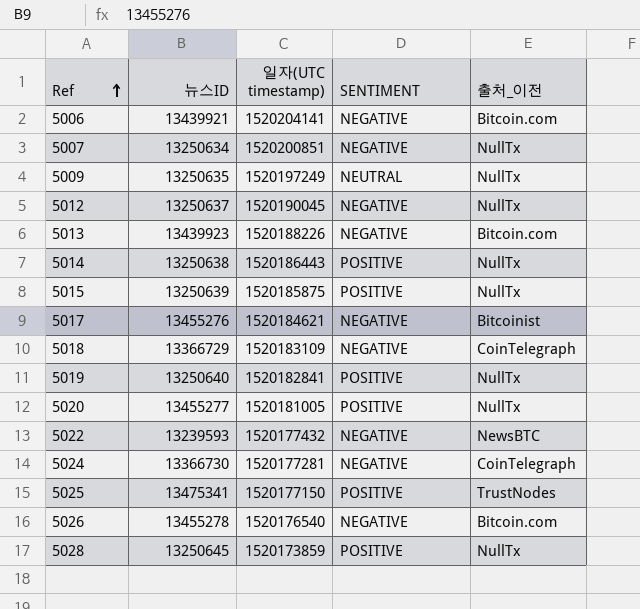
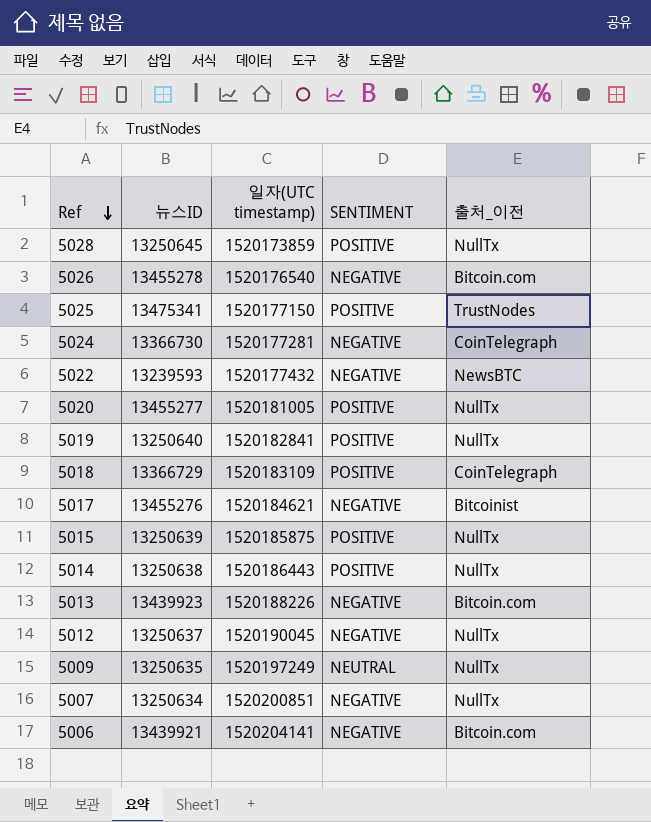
row order: Ref ascending -> Ref descending
5018 | SENTIMENT: NEGATIVE -> POSITIVE

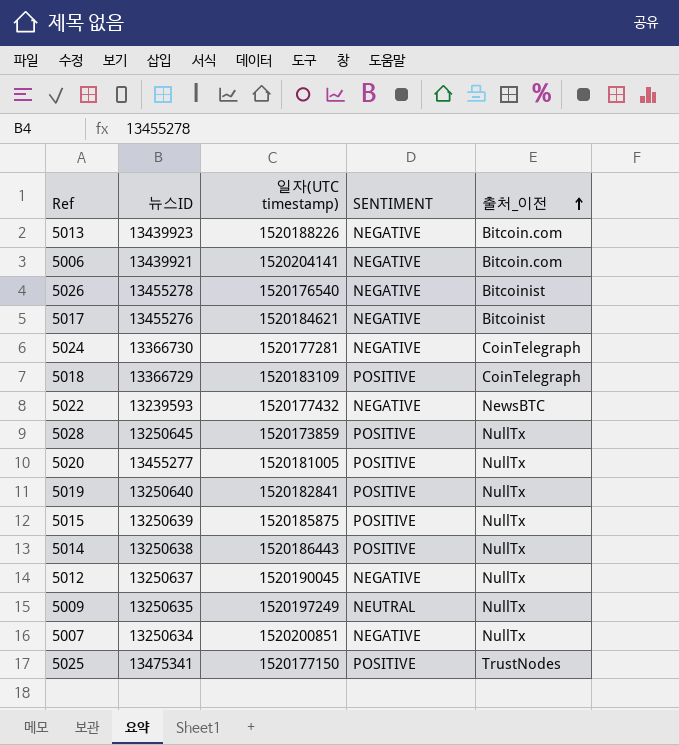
row order: Ref descending -> 출처_이전 ascending
5026 | 출처_이전: Bitcoin.com -> Bitcoinist

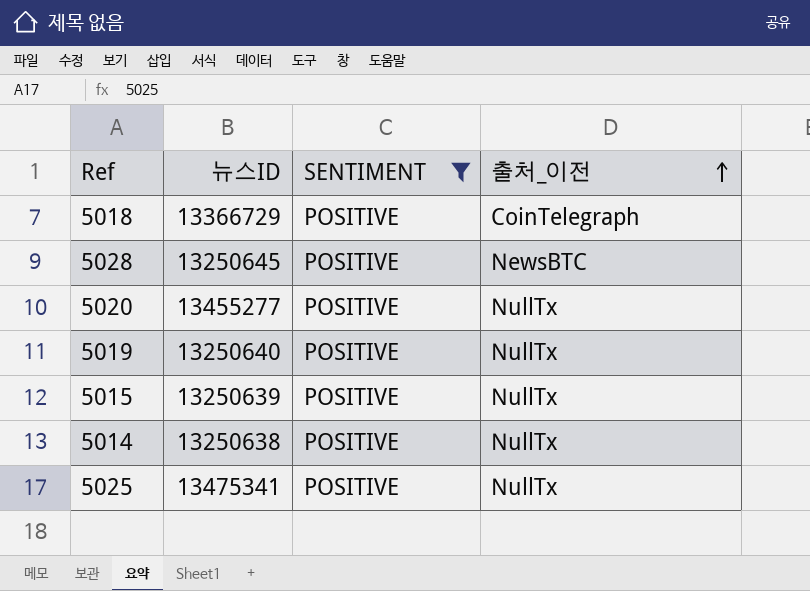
filter: none -> SENTIMENT = POSITIVE
column 일자(UTC timestamp) | position: 3 -> none
5028 | 출처_이전: NullTx -> NewsBTC
5025 | 출처_이전: TrustNodes -> NullTx

